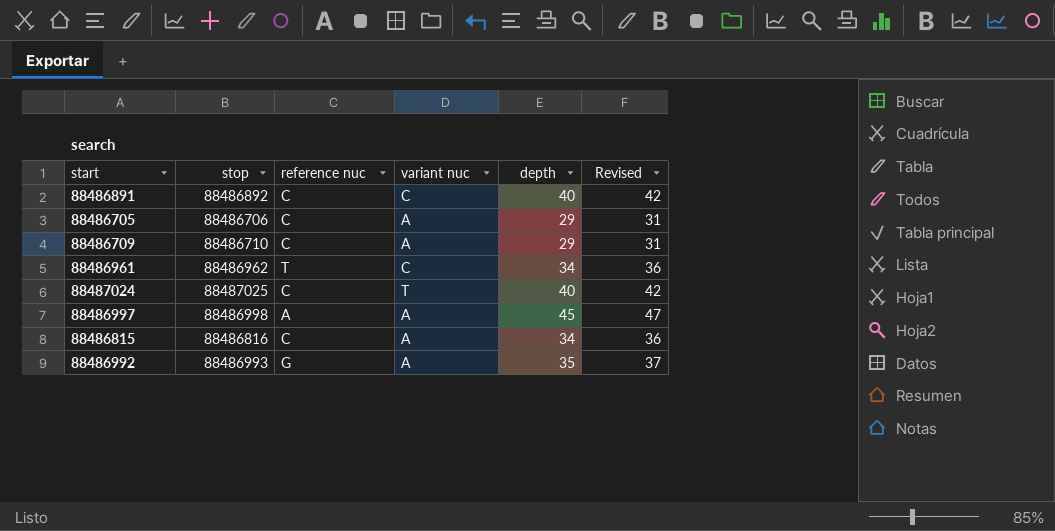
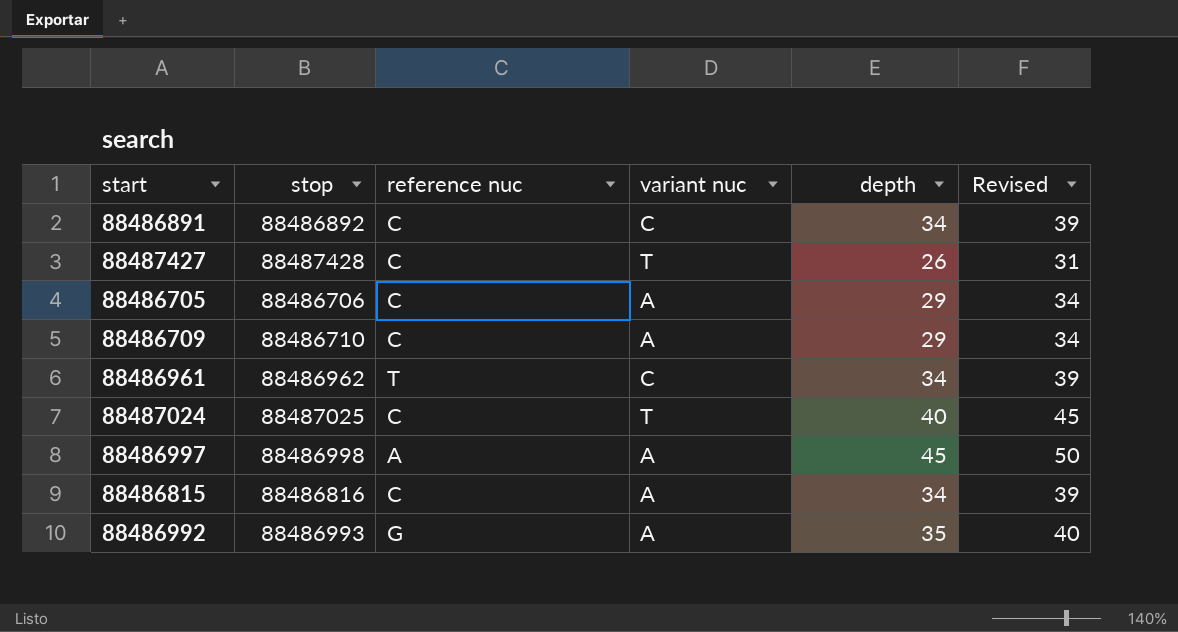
column Revised | formula: [depth] + 2 -> [depth] + 5
88486891 | depth: 40 -> 34
row 88487427: none -> 88487428 | C | T | 26 | 31

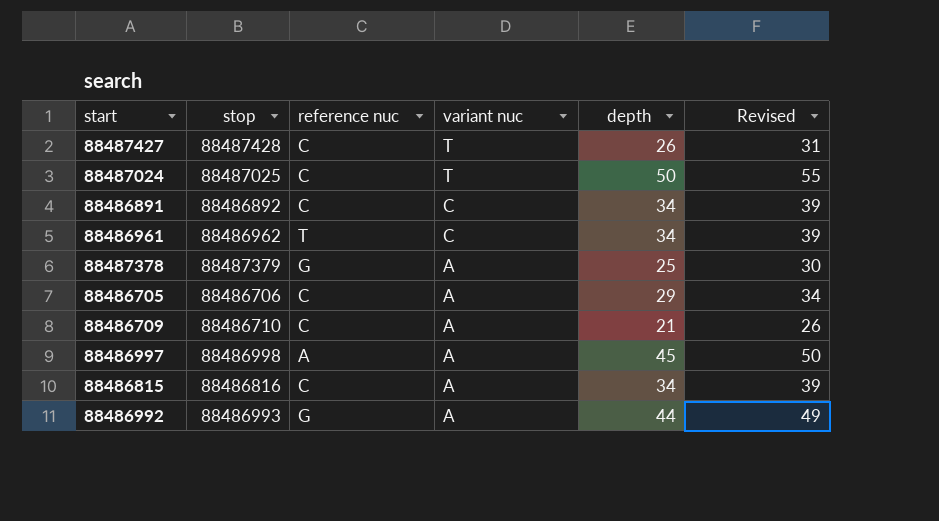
row order: none -> variant nuc descending
88487024 | depth: 40 -> 50
88487024 | Revised: 45 -> 55
row 88487378: none -> 88487379 | G | A | 25 | 30
88486709 | depth: 29 -> 21
88486709 | Revised: 34 -> 26
88486992 | depth: 35 -> 44
88486992 | Revised: 40 -> 49

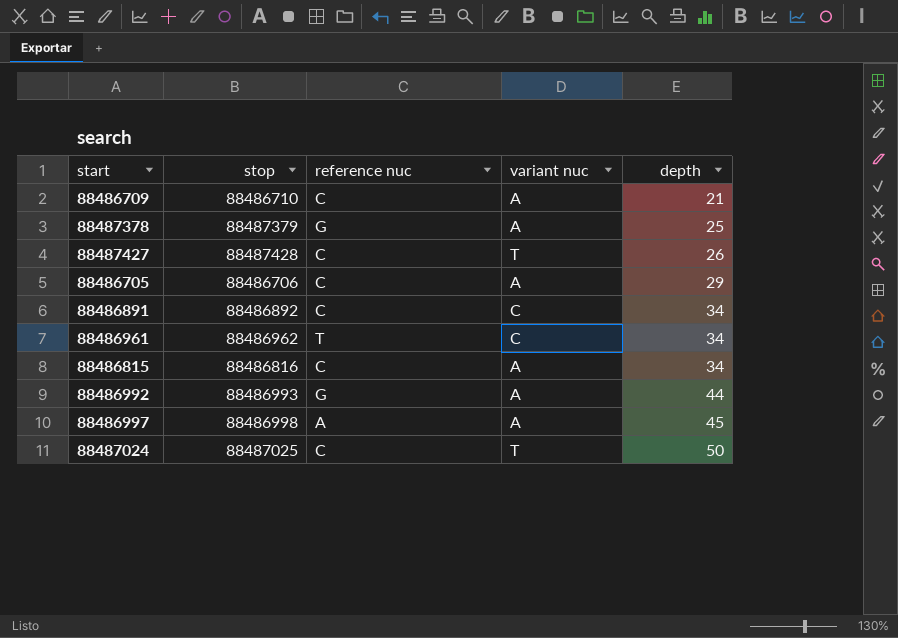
row order: variant nuc descending -> depth ascending
column Revised | formula: [depth] + 5 -> none

